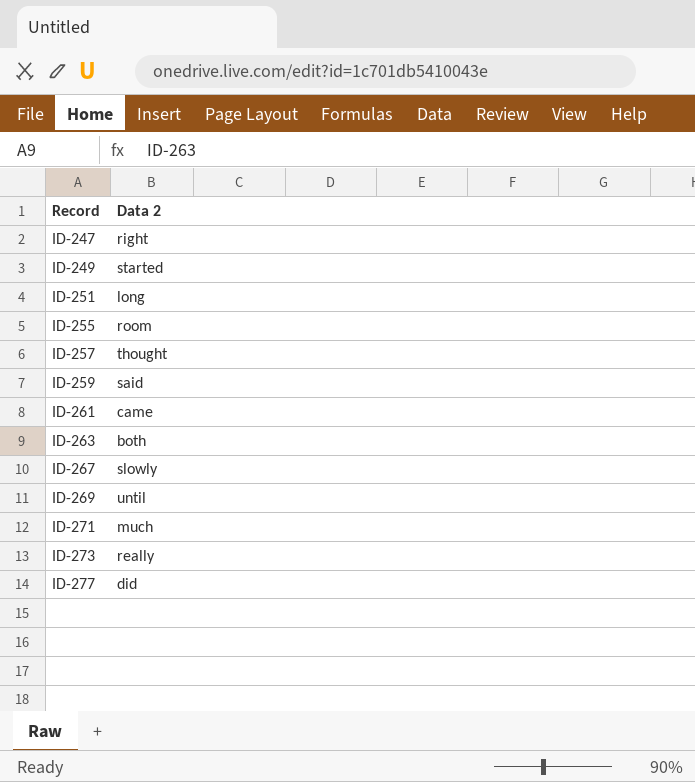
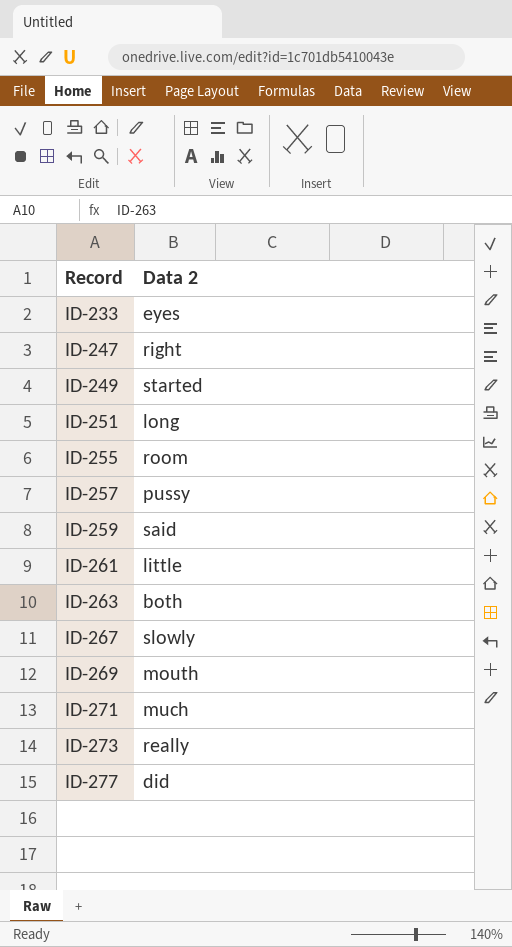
row ID-233: none -> eyes
ID-257 | Data 2: thought -> pussy
ID-261 | Data 2: came -> little
ID-269 | Data 2: until -> mouth

